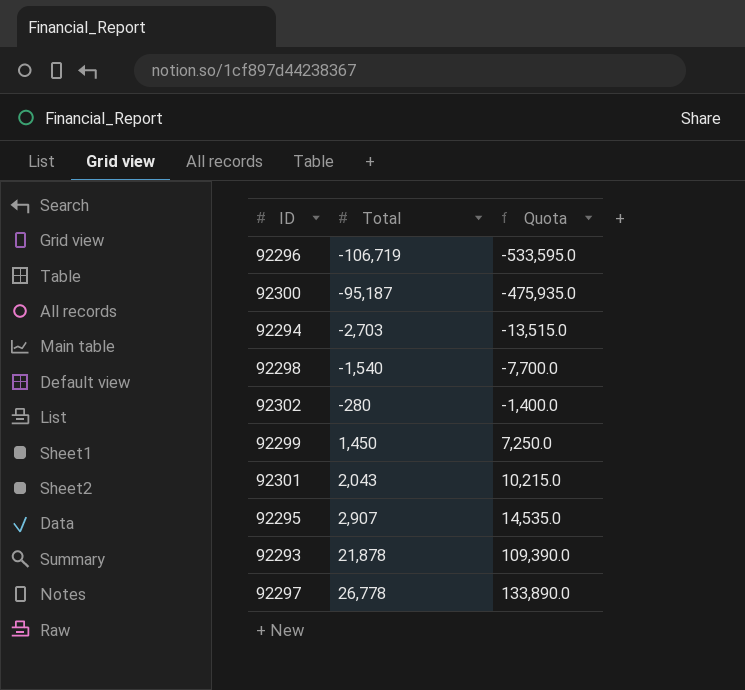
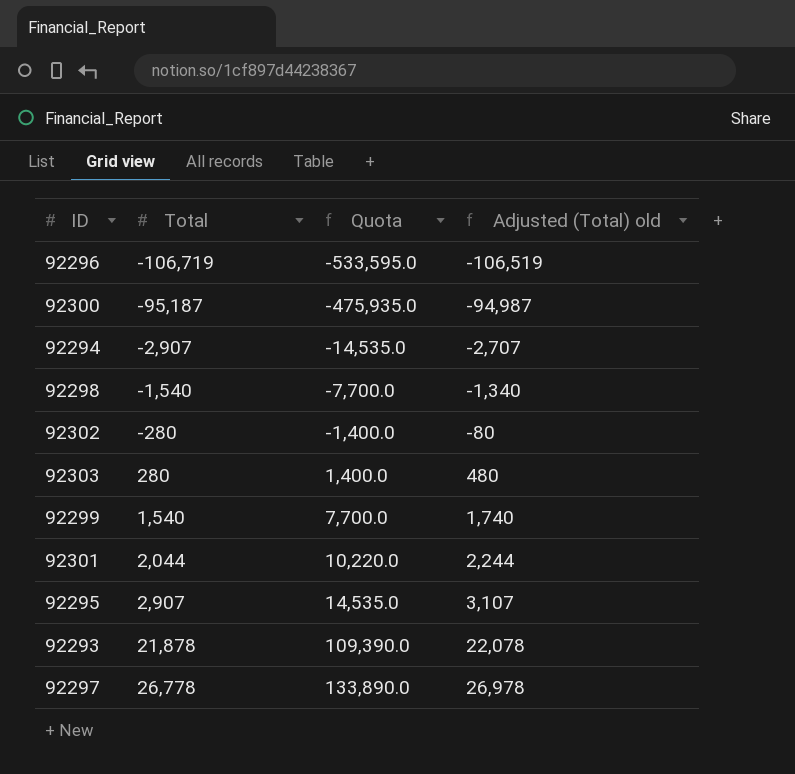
column Adjusted (Total) old | formula: none -> [Total] + 200
92294 | Total: -2,703 -> -2,907
92294 | Quota: -13,515.0 -> -14,535.0
row 92303: none -> 280 | 1,400.0 | 480
92299 | Total: 1,450 -> 1,540
92299 | Quota: 7,250.0 -> 7,700.0
92301 | Total: 2,043 -> 2,044
92301 | Quota: 10,215.0 -> 10,220.0

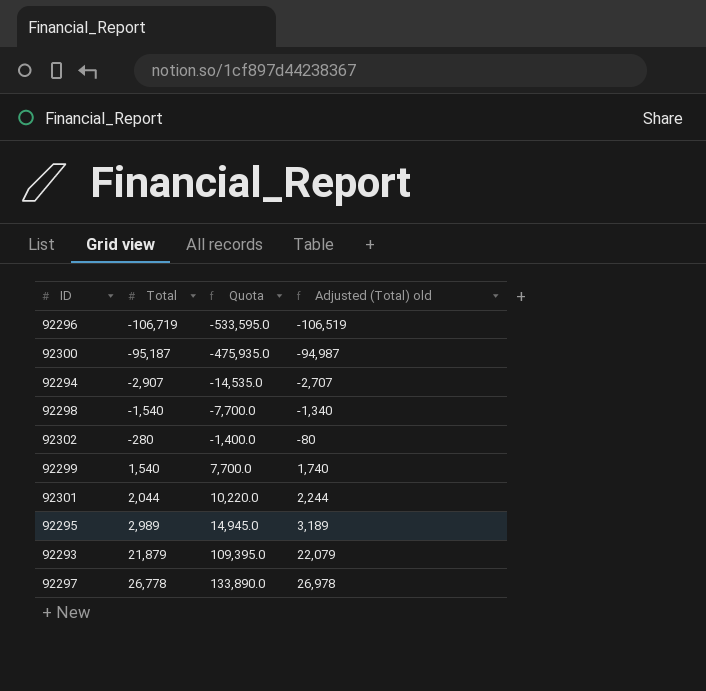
row 92303: 280 | 1,400.0 | 480 -> none
92295 | Total: 2,907 -> 2,989
92295 | Quota: 14,535.0 -> 14,945.0
92295 | Adjusted (Total) old: 3,107 -> 3,189
92293 | Total: 21,878 -> 21,879
92293 | Quota: 109,390.0 -> 109,395.0
92293 | Adjusted (Total) old: 22,078 -> 22,079

